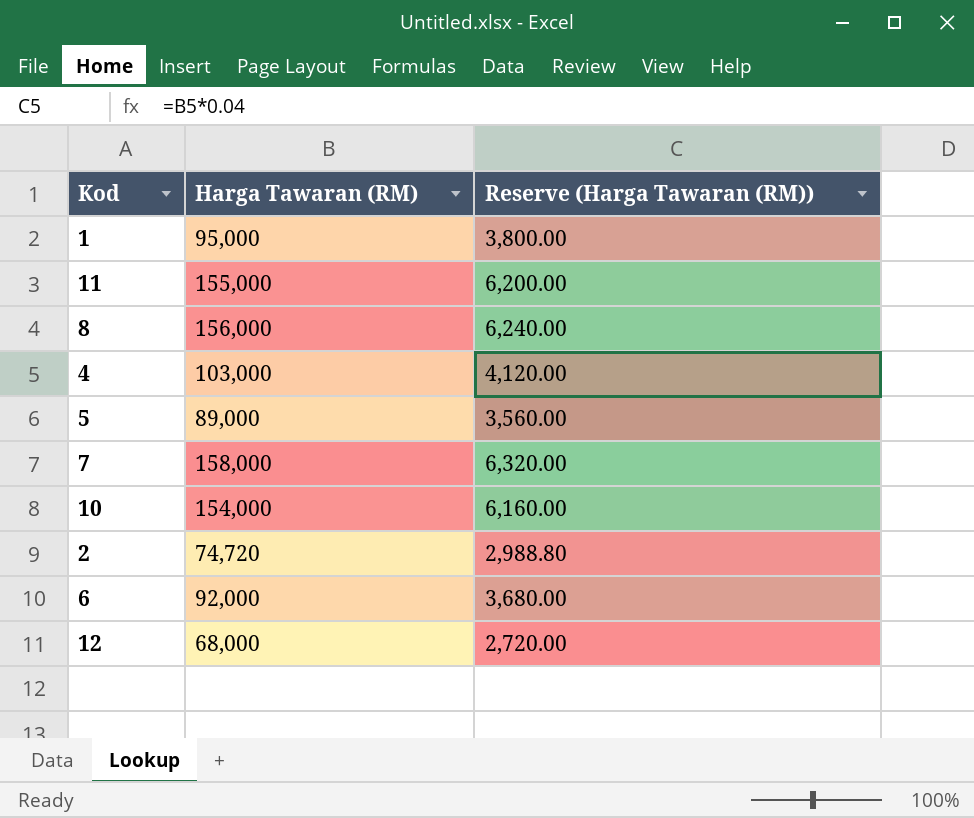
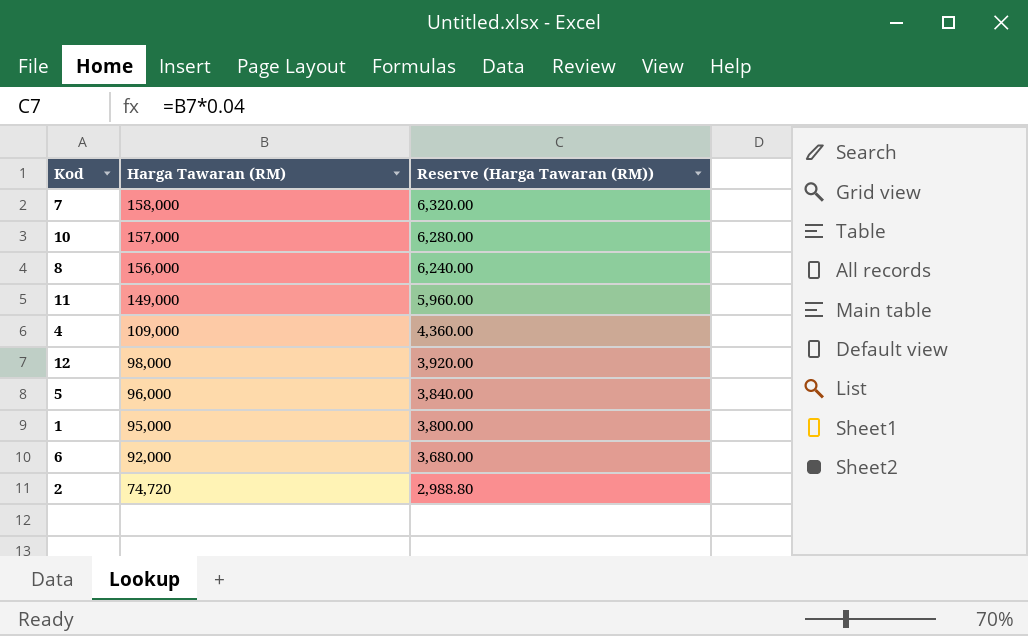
row order: none -> Harga Tawaran (RM) descending
10 | Harga Tawaran (RM): 154,000 -> 157,000
10 | Reserve (Harga Tawaran (RM)): 6,160.00 -> 6,280.00
11 | Harga Tawaran (RM): 155,000 -> 149,000
11 | Reserve (Harga Tawaran (RM)): 6,200.00 -> 5,960.00
4 | Harga Tawaran (RM): 103,000 -> 109,000
4 | Reserve (Harga Tawaran (RM)): 4,120.00 -> 4,360.00
12 | Harga Tawaran (RM): 68,000 -> 98,000
12 | Reserve (Harga Tawaran (RM)): 2,720.00 -> 3,920.00
5 | Harga Tawaran (RM): 89,000 -> 96,000
5 | Reserve (Harga Tawaran (RM)): 3,560.00 -> 3,840.00

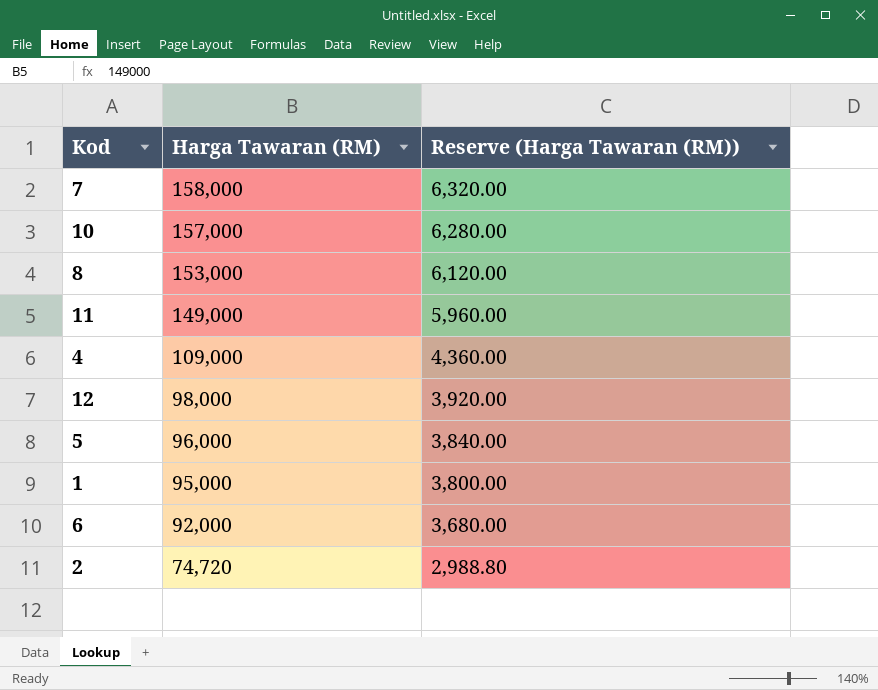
8 | Harga Tawaran (RM): 156,000 -> 153,000
8 | Reserve (Harga Tawaran (RM)): 6,240.00 -> 6,120.00

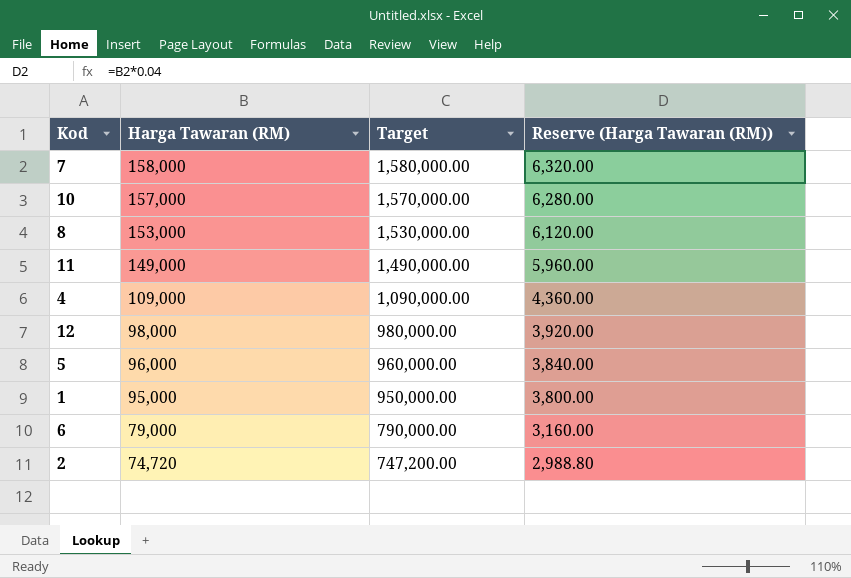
column Target | formula: none -> [Harga Tawaran (RM)] * 10
6 | Harga Tawaran (RM): 92,000 -> 79,000
6 | Reserve (Harga Tawaran (RM)): 3,680.00 -> 3,160.00

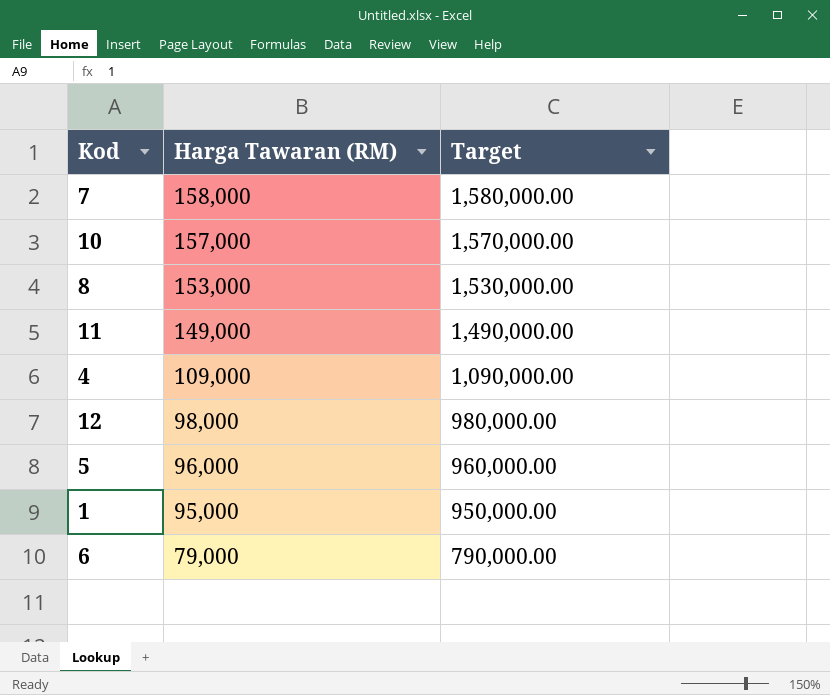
column Reserve (Harga Tawaran (RM)) | formula: [Harga Tawaran (RM)] * 0.04 -> none
row 2: 74,720 | 747,200.00 | 2,988.80 -> none

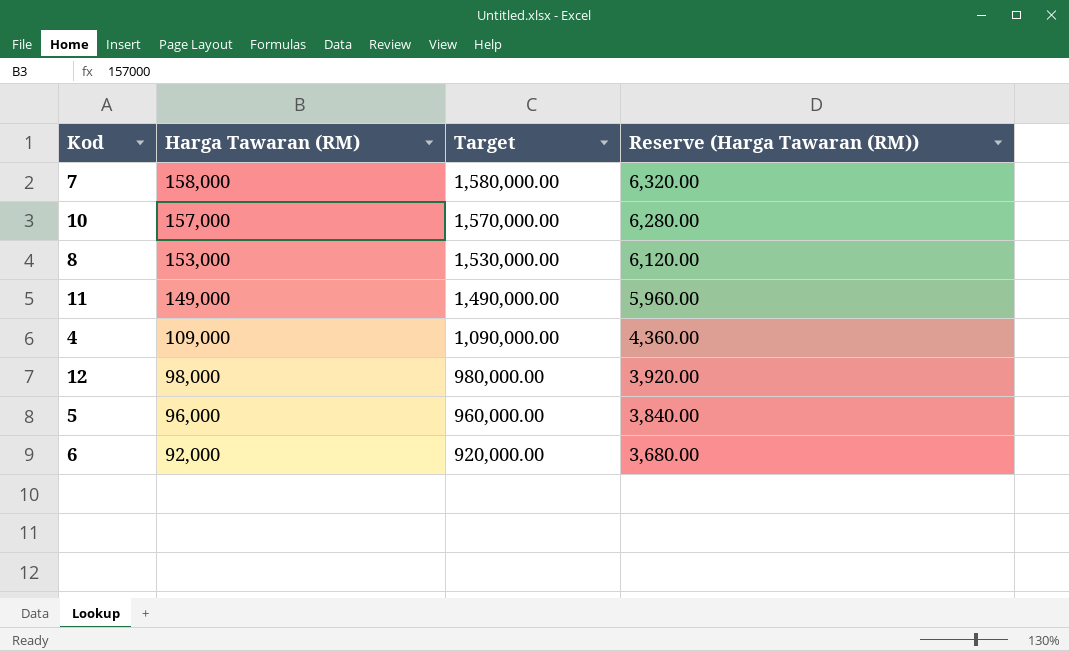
column Reserve (Harga Tawaran (RM)) | formula: none -> [Harga Tawaran (RM)] * 0.04
row 1: 95,000 | 950,000.00 -> none
6 | Harga Tawaran (RM): 79,000 -> 92,000
6 | Target: 790,000.00 -> 920,000.00

